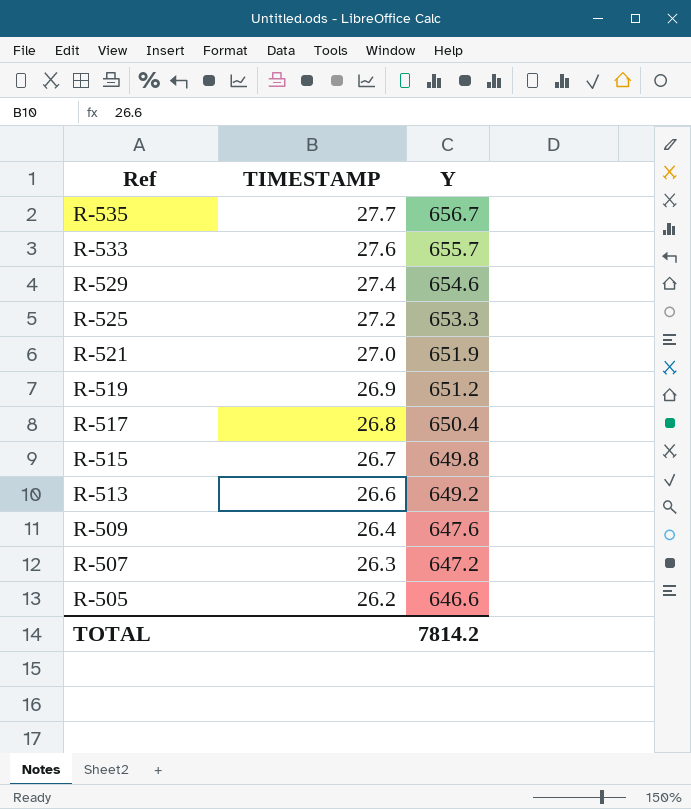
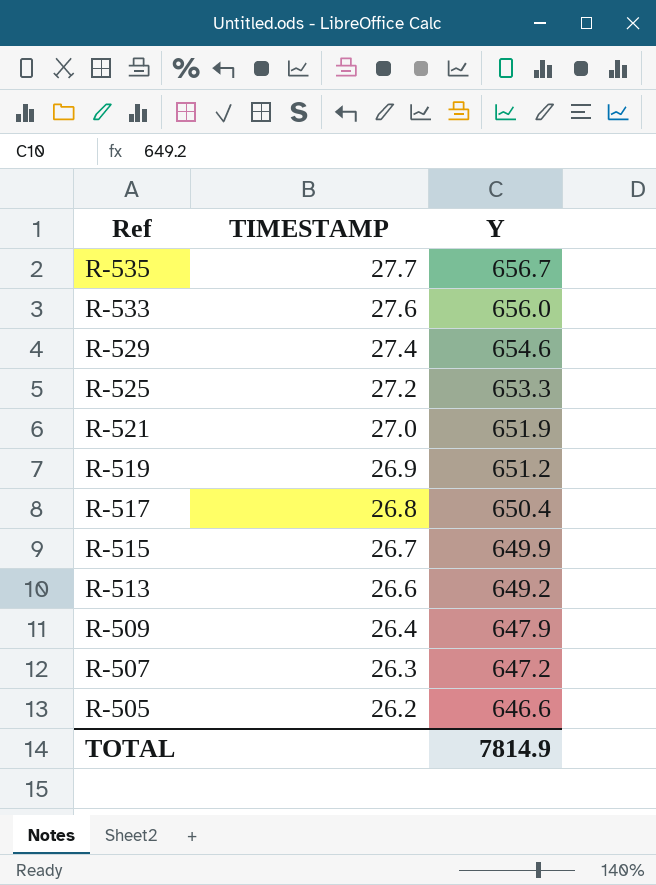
R-533 | Y: 655.7 -> 656.0
R-515 | Y: 649.8 -> 649.9
R-509 | Y: 647.6 -> 647.9
TOTAL | Y: 7814.2 -> 7814.9

